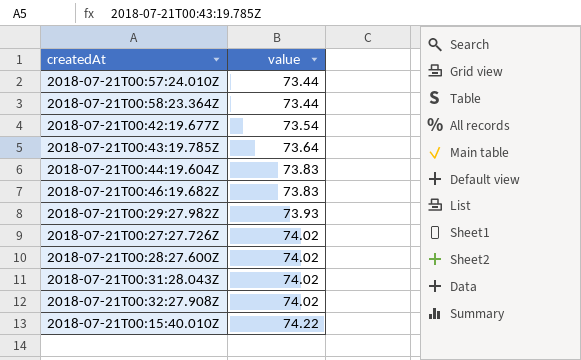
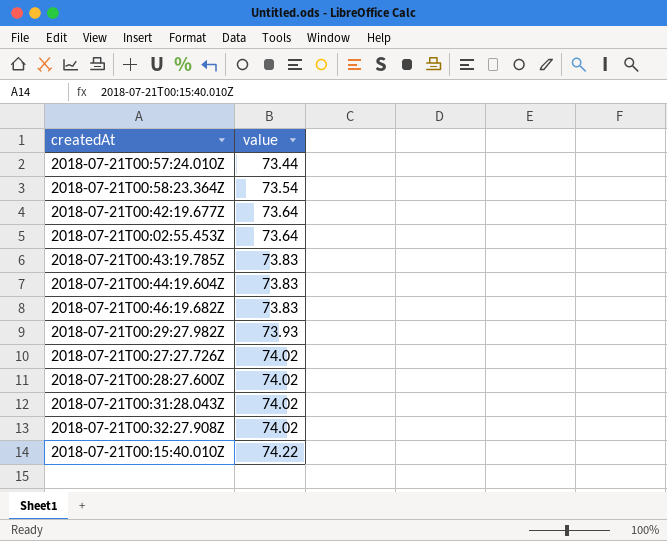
2018-07-21T00:58:23.364Z | value: 73.44 -> 73.54
2018-07-21T00:42:19.677Z | value: 73.54 -> 73.64
row 2018-07-21T00:02:55.453Z: none -> 73.64
2018-07-21T00:43:19.785Z | value: 73.64 -> 73.83

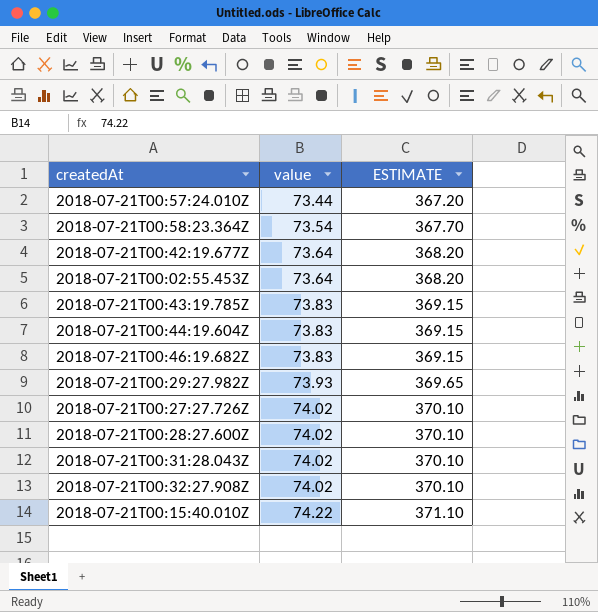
column ESTIMATE | formula: none -> [value] * 5

